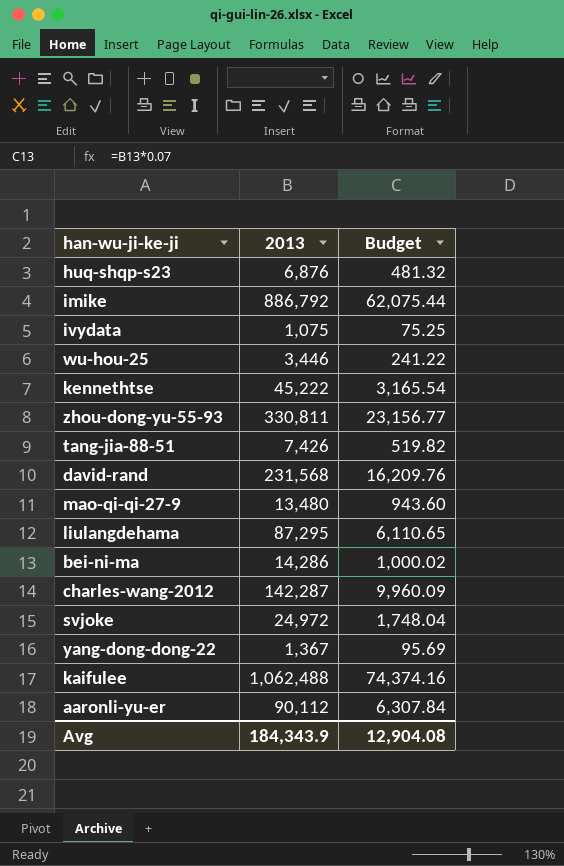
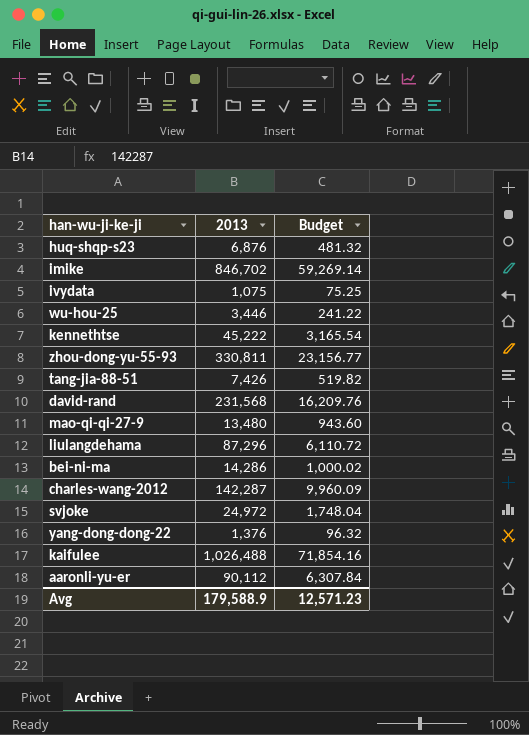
imike | 2013: 886,792 -> 846,702
imike | Budget: 62,075.44 -> 59,269.14
liulangdehama | 2013: 87,295 -> 87,296
liulangdehama | Budget: 6,110.65 -> 6,110.72
yang-dong-dong-22 | 2013: 1,367 -> 1,376
yang-dong-dong-22 | Budget: 95.69 -> 96.32
kaifulee | 2013: 1,062,488 -> 1,026,488
kaifulee | Budget: 74,374.16 -> 71,854.16
Avg | 2013: 184,343.9 -> 179,588.9
Avg | Budget: 12,904.08 -> 12,571.23

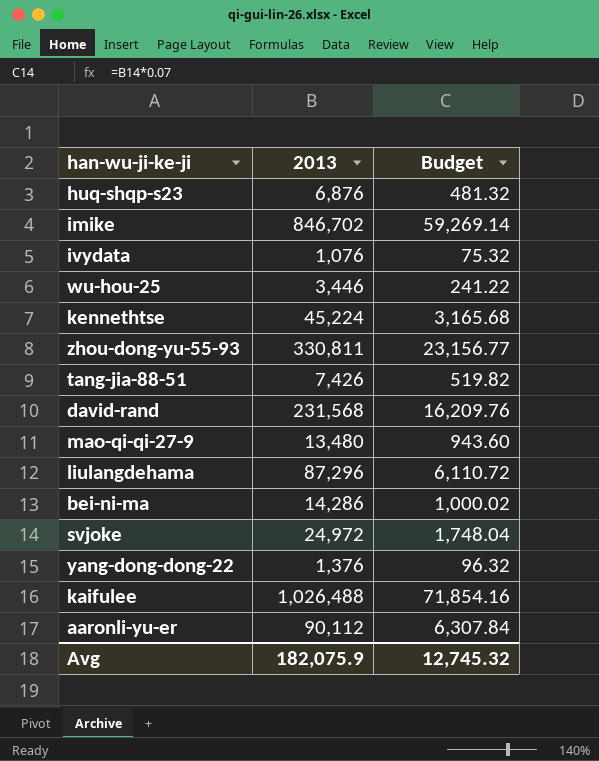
row charles-wang-2012: 142,287 | 9,960.09 -> none
ivydata | 2013: 1,075 -> 1,076
ivydata | Budget: 75.25 -> 75.32
kennethtse | 2013: 45,222 -> 45,224
kennethtse | Budget: 3,165.54 -> 3,165.68
Avg | 2013: 179,588.9 -> 182,075.9
Avg | Budget: 12,571.23 -> 12,745.32

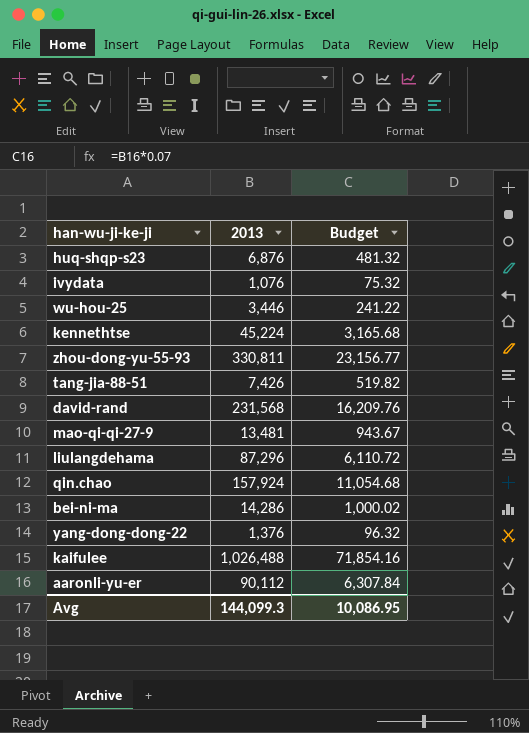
row imike: 846,702 | 59,269.14 -> none
row svjoke: 24,972 | 1,748.04 -> none
mao-qi-qi-27-9 | 2013: 13,480 -> 13,481
mao-qi-qi-27-9 | Budget: 943.60 -> 943.67
row qin.chao: none -> 157,924 | 11,054.68
Avg | 2013: 182,075.9 -> 144,099.3
Avg | Budget: 12,745.32 -> 10,086.95

